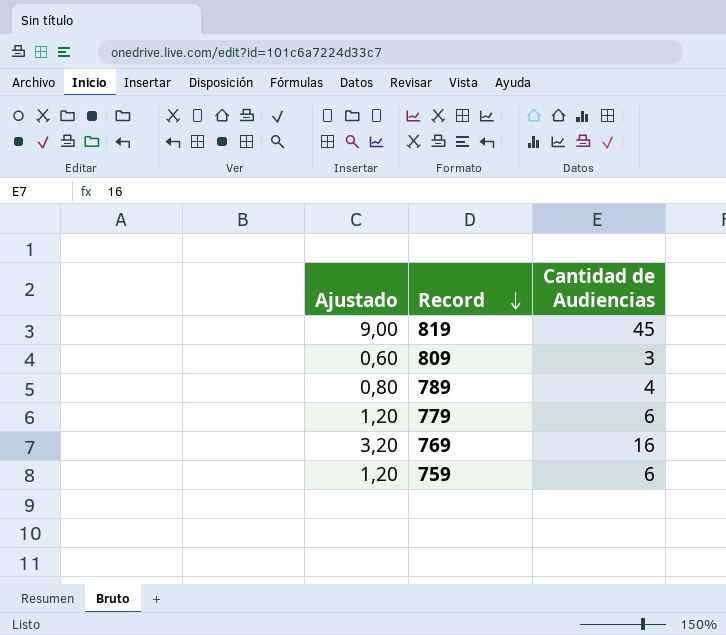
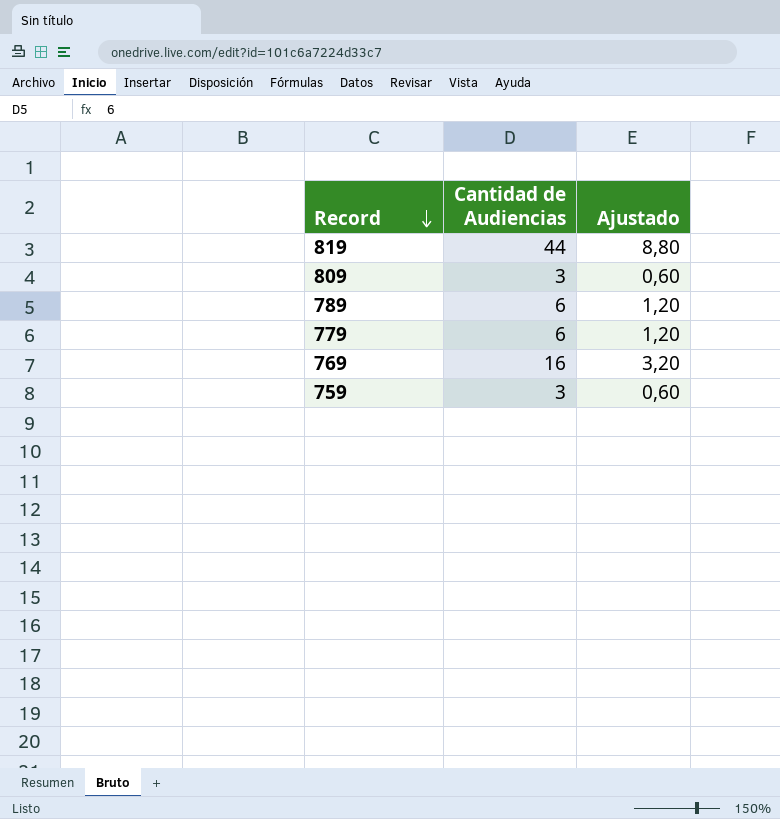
column Ajustado | position: 1 -> 3
819 | Cantidad de Audiencias: 45 -> 44
819 | Ajustado: 9,00 -> 8,80
789 | Cantidad de Audiencias: 4 -> 6
789 | Ajustado: 0,80 -> 1,20
759 | Cantidad de Audiencias: 6 -> 3
759 | Ajustado: 1,20 -> 0,60

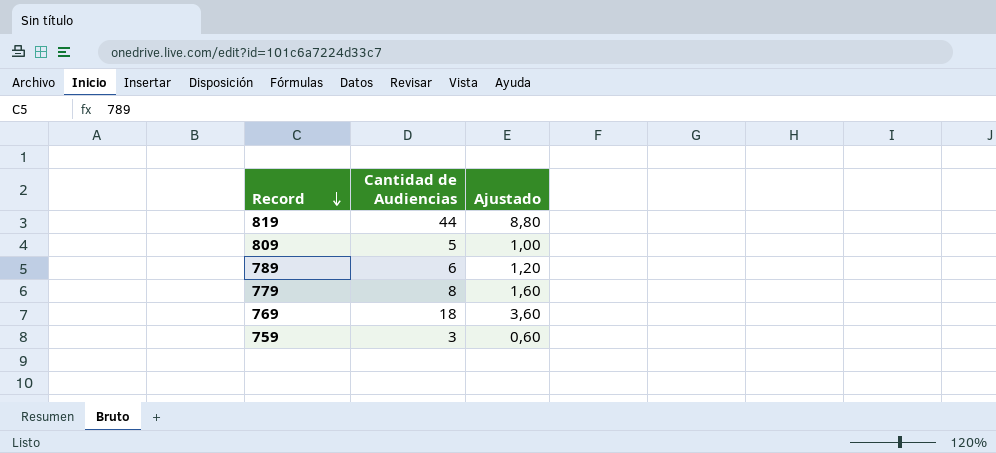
809 | Cantidad de Audiencias: 3 -> 5
809 | Ajustado: 0,60 -> 1,00
779 | Cantidad de Audiencias: 6 -> 8
779 | Ajustado: 1,20 -> 1,60
769 | Cantidad de Audiencias: 16 -> 18
769 | Ajustado: 3,20 -> 3,60

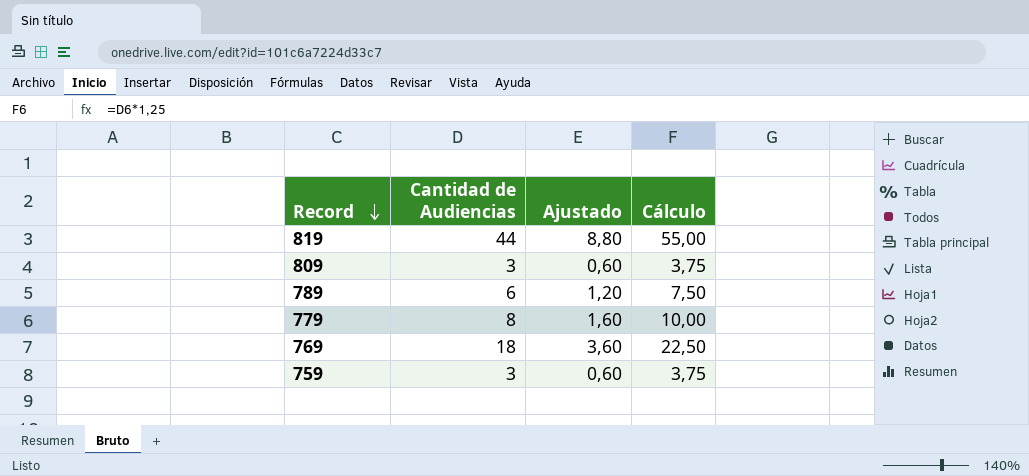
column Cálculo | formula: none -> [Cantidad de Audiencias] * 1,25
809 | Cantidad de Audiencias: 5 -> 3
809 | Ajustado: 1,00 -> 0,60

